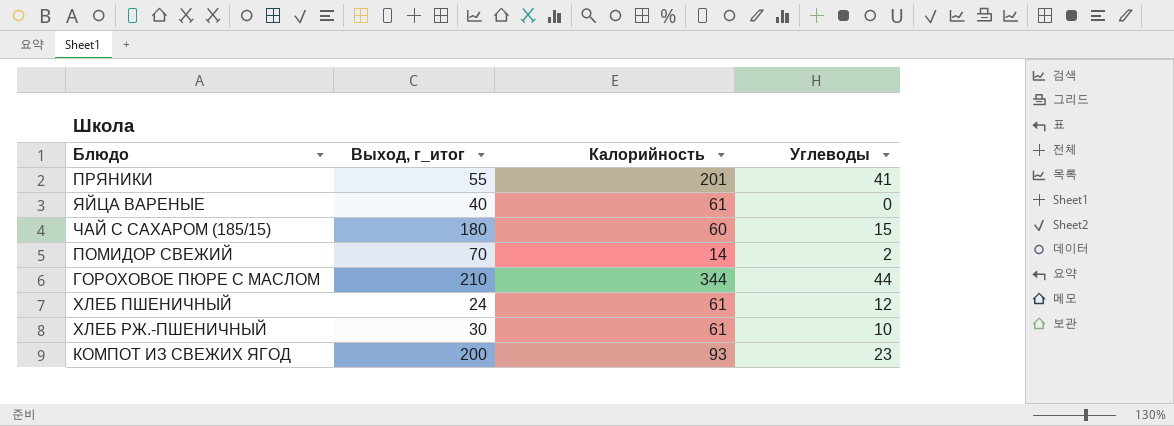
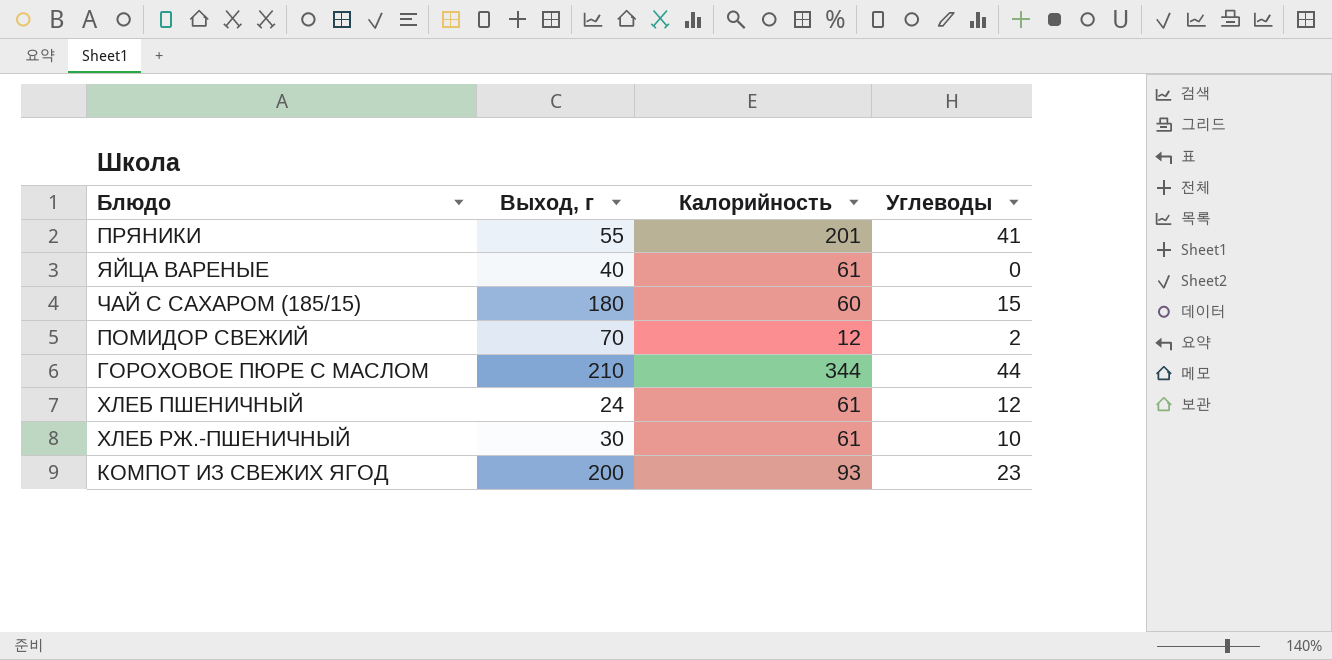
column name: Выход, г_итог -> Выход, г
ПОМИДОР СВЕЖИЙ | Калорийность: 14 -> 12

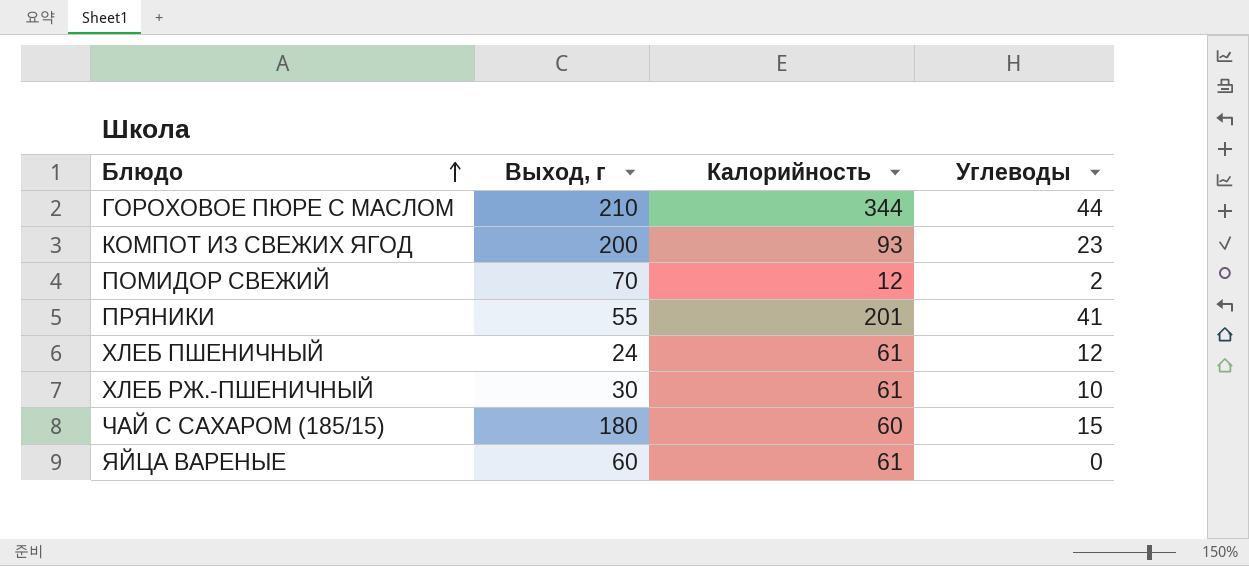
row order: none -> Блюдо ascending
ЯЙЦА ВАРЕНЫЕ | Выход, г: 40 -> 60

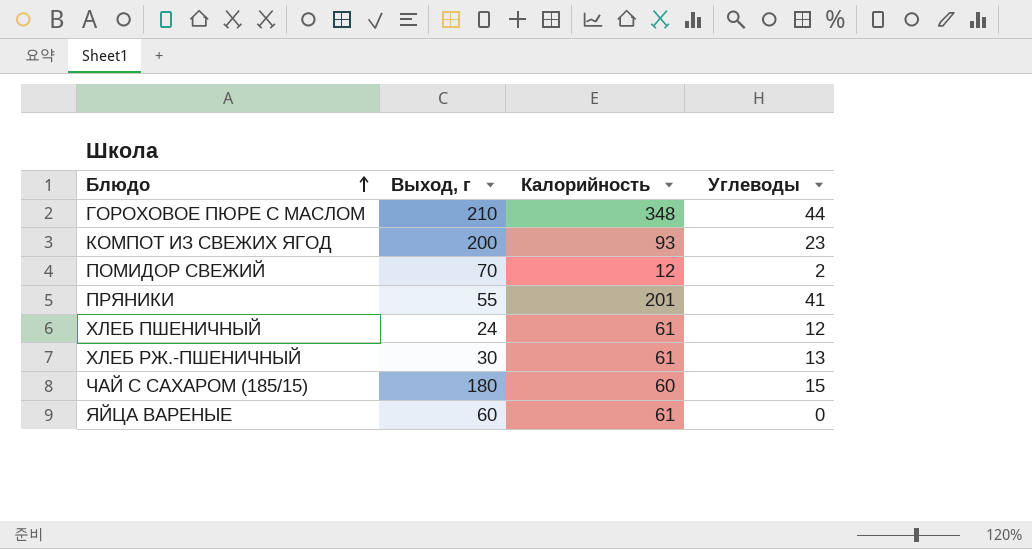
ГОРОХОВОЕ ПЮРЕ С МАСЛОМ | Калорийность: 344 -> 348
ХЛЕБ РЖ.-ПШЕНИЧНЫЙ | Углеводы: 10 -> 13

